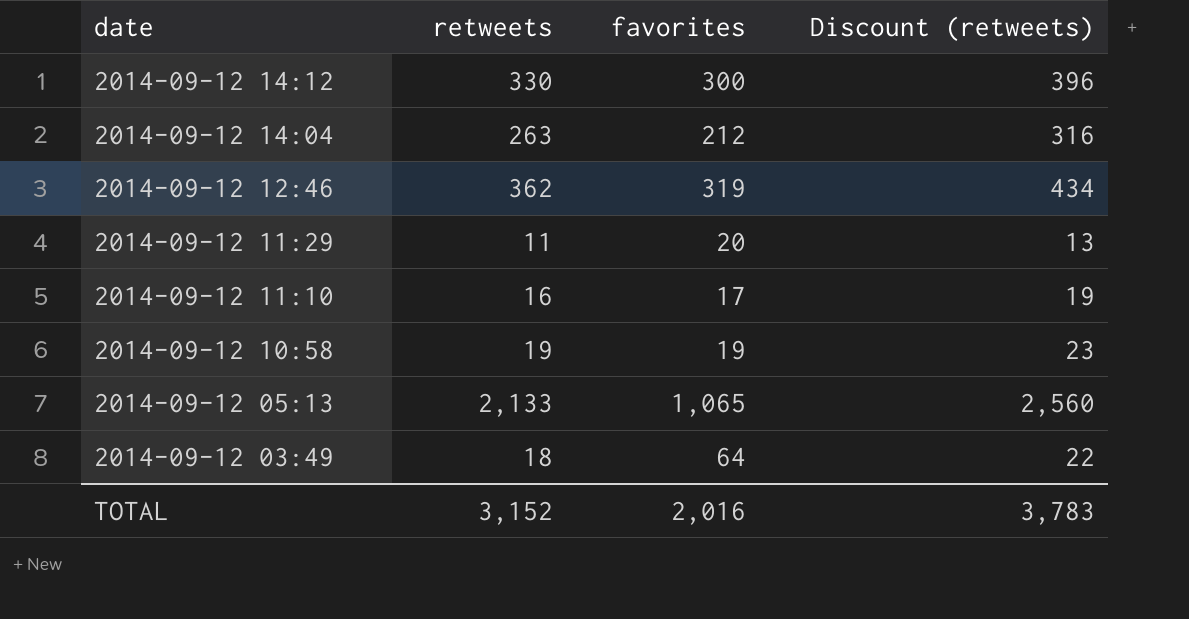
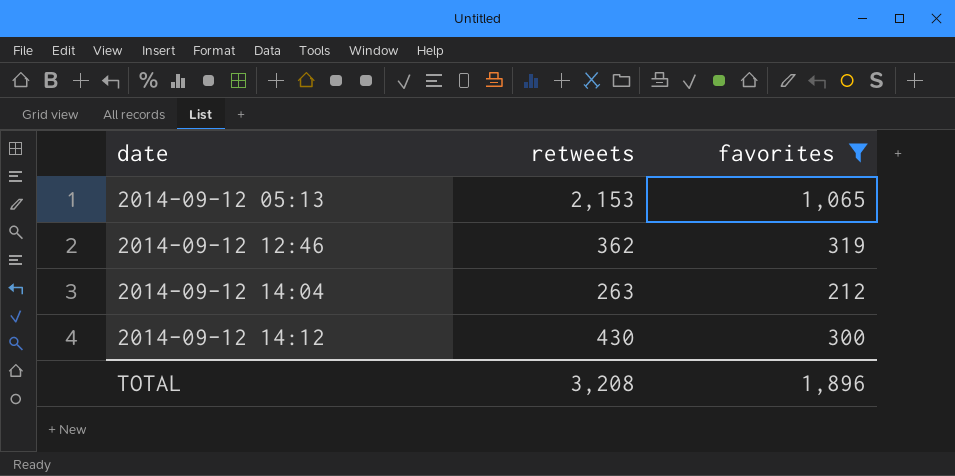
filter: none -> favorites >= 212
row order: date descending -> date ascending
column Discount (retweets) | formula: [retweets] * 1.2 -> none
2014-09-12 05:13 | retweets: 2,133 -> 2,153
2014-09-12 14:12 | retweets: 330 -> 430
TOTAL | retweets: 3,152 -> 3,208
TOTAL | favorites: 2,016 -> 1,896

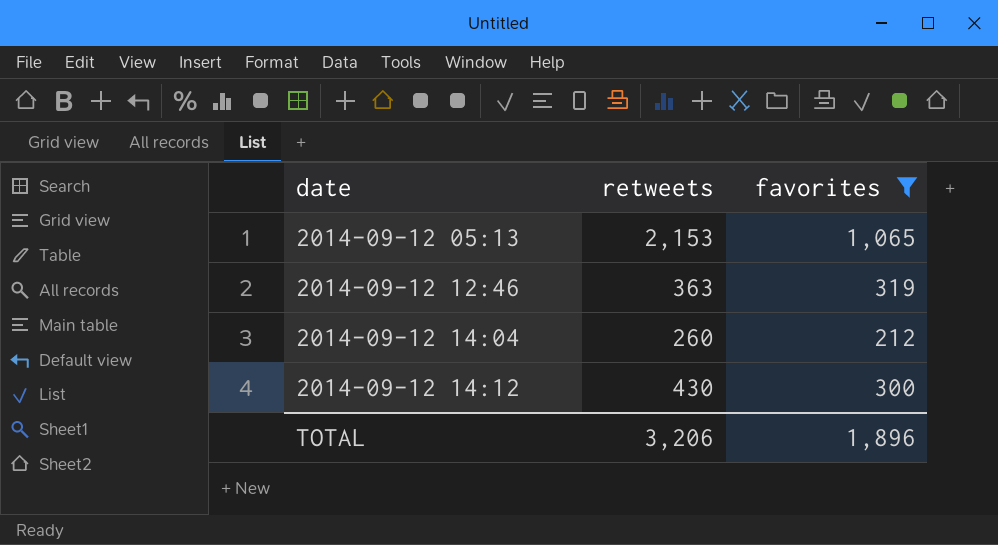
2014-09-12 12:46 | retweets: 362 -> 363
2014-09-12 14:04 | retweets: 263 -> 260
TOTAL | retweets: 3,208 -> 3,206

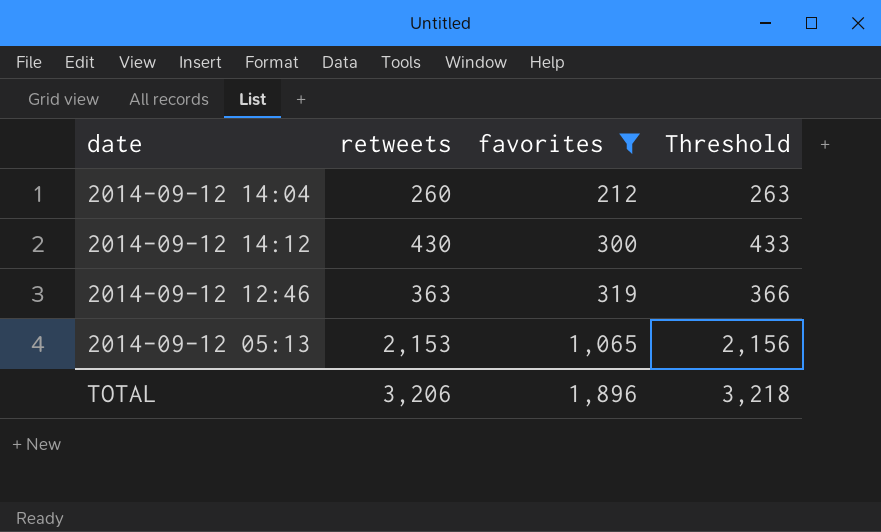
row order: date ascending -> favorites ascending
column Threshold | formula: none -> [retweets] + 3

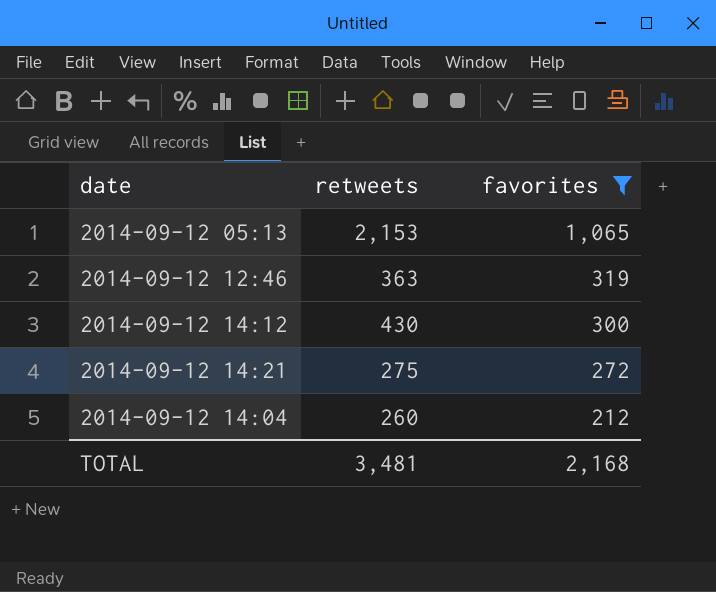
row order: favorites ascending -> favorites descending
column Threshold | formula: [retweets] + 3 -> none
row 2014-09-12 14:21: none -> 275 | 272
TOTAL | retweets: 3,206 -> 3,481
TOTAL | favorites: 1,896 -> 2,168

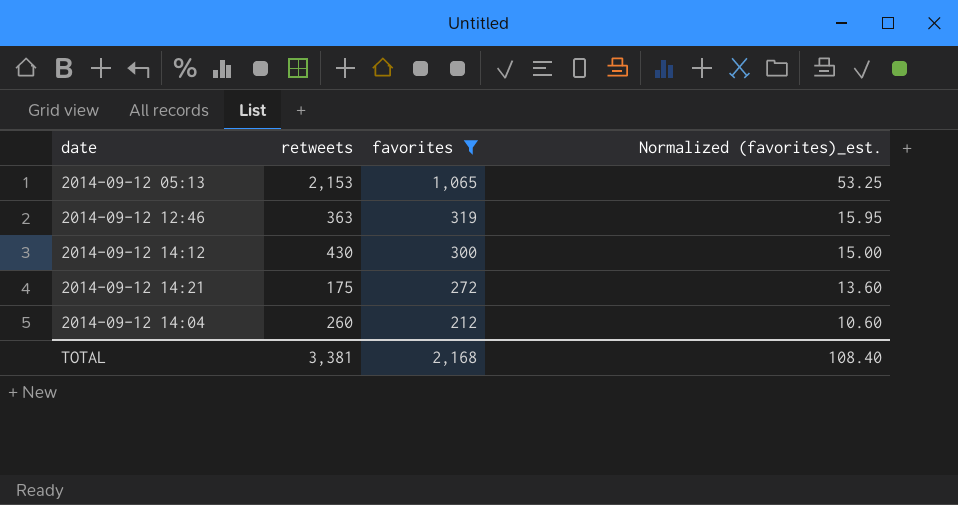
column Normalized (favorites)_est. | formula: none -> [favorites] * 0.05
2014-09-12 14:21 | retweets: 275 -> 175
TOTAL | retweets: 3,481 -> 3,381

